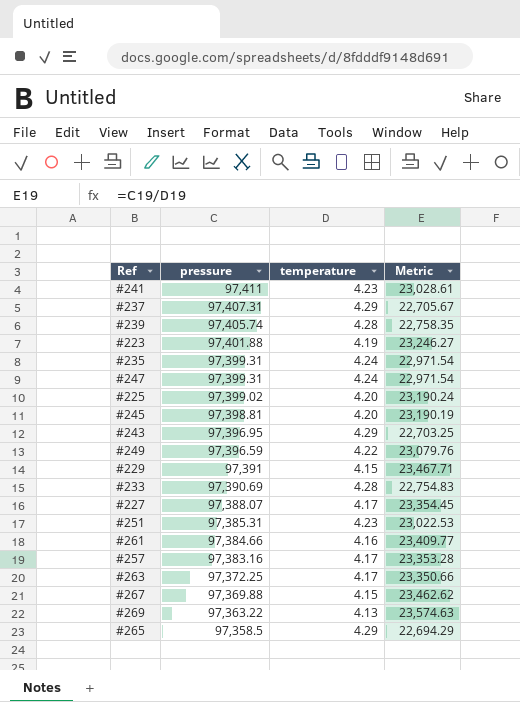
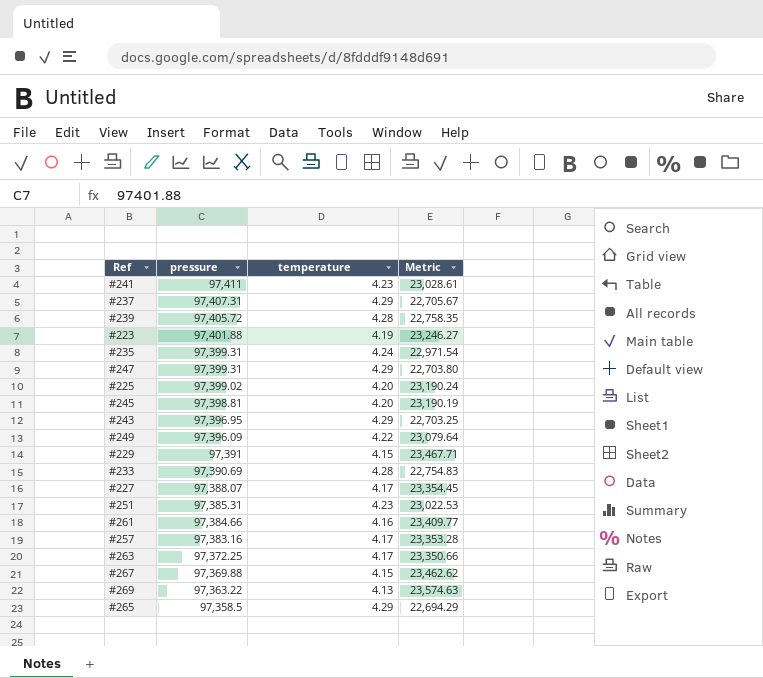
#239 | pressure: 97,405.74 -> 97,405.72
#247 | temperature: 4.24 -> 4.29
#247 | Metric: 22,971.54 -> 22,703.80
#249 | pressure: 97,396.59 -> 97,396.09
#249 | Metric: 23,079.76 -> 23,079.64

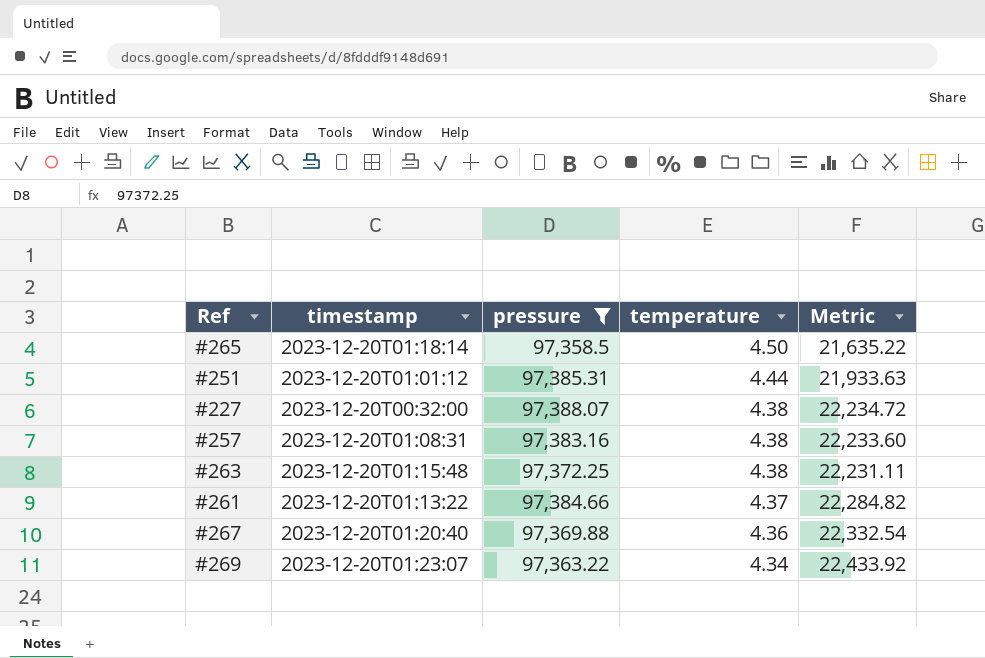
filter: none -> pressure <= 97,388.07
row order: pressure descending -> temperature descending
column timestamp | position: none -> 2
#265 | temperature: 4.29 -> 4.50
#265 | Metric: 22,694.29 -> 21,635.22
#251 | temperature: 4.23 -> 4.44
#251 | Metric: 23,022.53 -> 21,933.63
#227 | temperature: 4.17 -> 4.38
#227 | Metric: 23,354.45 -> 22,234.72
#257 | temperature: 4.17 -> 4.38
#257 | Metric: 23,353.28 -> 22,233.60
#263 | temperature: 4.17 -> 4.38
#263 | Metric: 23,350.66 -> 22,231.11
#261 | temperature: 4.16 -> 4.37
#261 | Metric: 23,409.77 -> 22,284.82
#267 | temperature: 4.15 -> 4.36
#267 | Metric: 23,462.62 -> 22,332.54
#269 | temperature: 4.13 -> 4.34
#269 | Metric: 23,574.63 -> 22,433.92

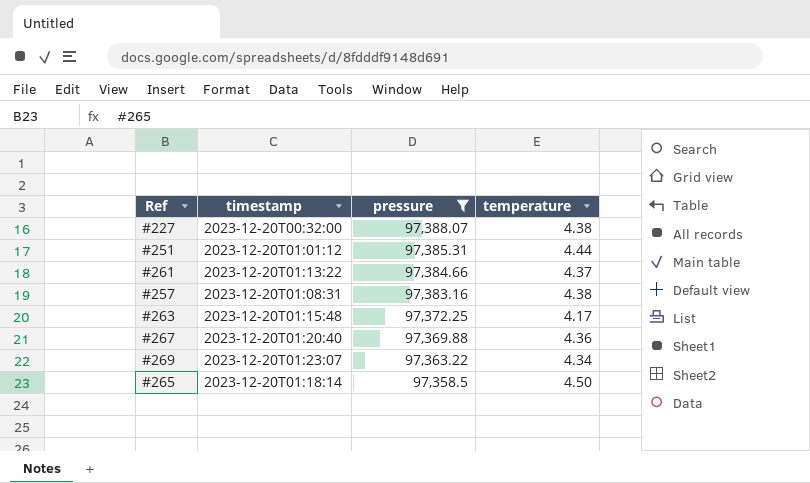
row order: temperature descending -> pressure descending
column Metric | formula: [pressure] / [temperature] -> none
#263 | temperature: 4.38 -> 4.17

